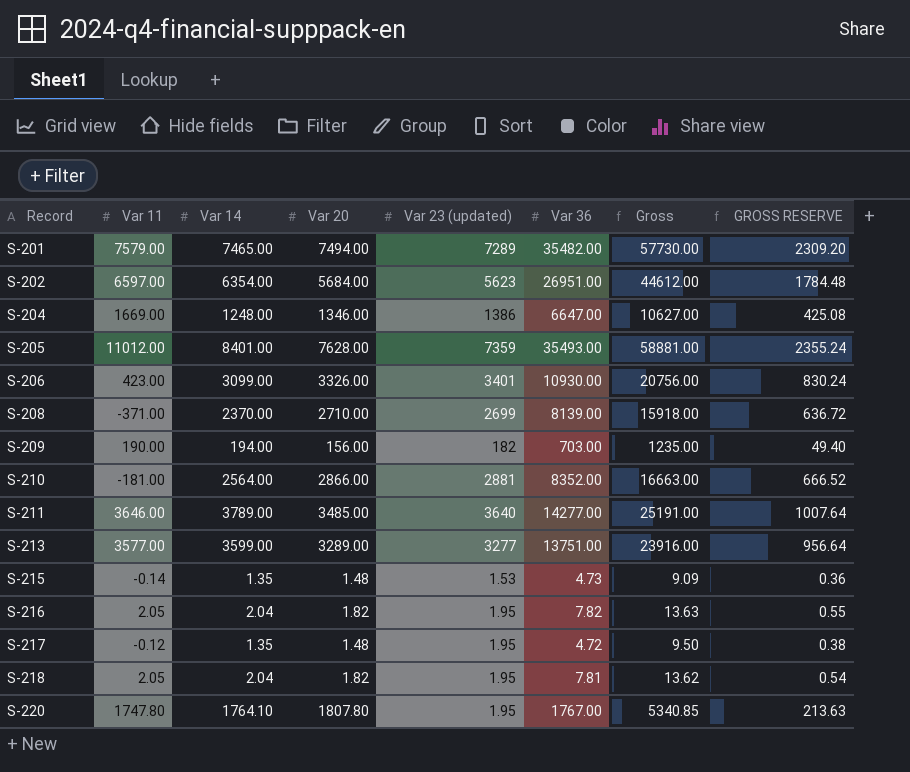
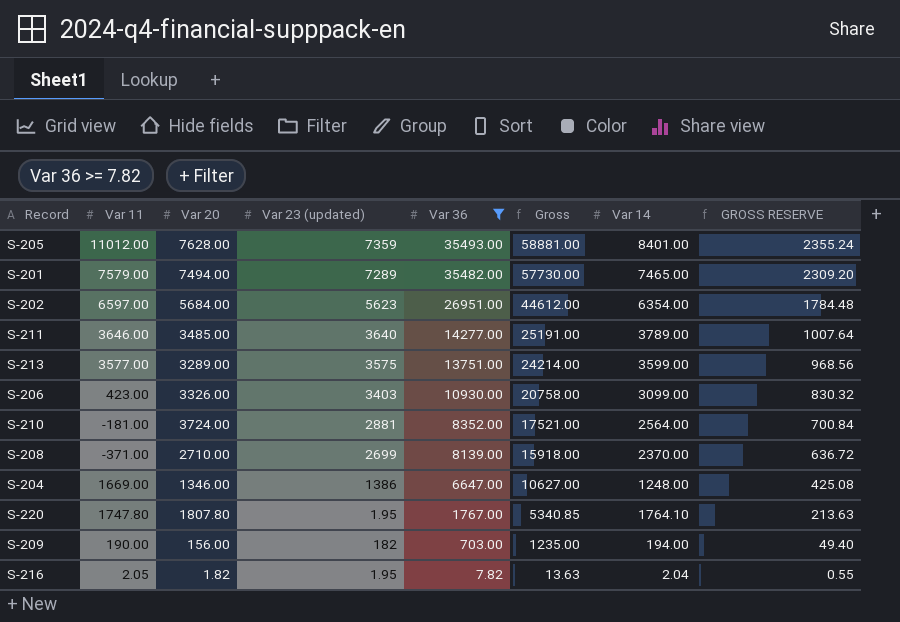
filter: none -> Var 36 >= 7.82
row order: Record ascending -> Var 36 descending
column Var 14 | position: 3 -> 7
S-213 | Var 23 (updated): 3277 -> 3575
S-213 | Gross: 23916.00 -> 24214.00
S-213 | GROSS RESERVE: 956.64 -> 968.56
S-206 | Var 23 (updated): 3401 -> 3403
S-206 | Gross: 20756.00 -> 20758.00
S-206 | GROSS RESERVE: 830.24 -> 830.32
S-210 | Var 20: 2866.00 -> 3724.00
S-210 | Gross: 16663.00 -> 17521.00
S-210 | GROSS RESERVE: 666.52 -> 700.84

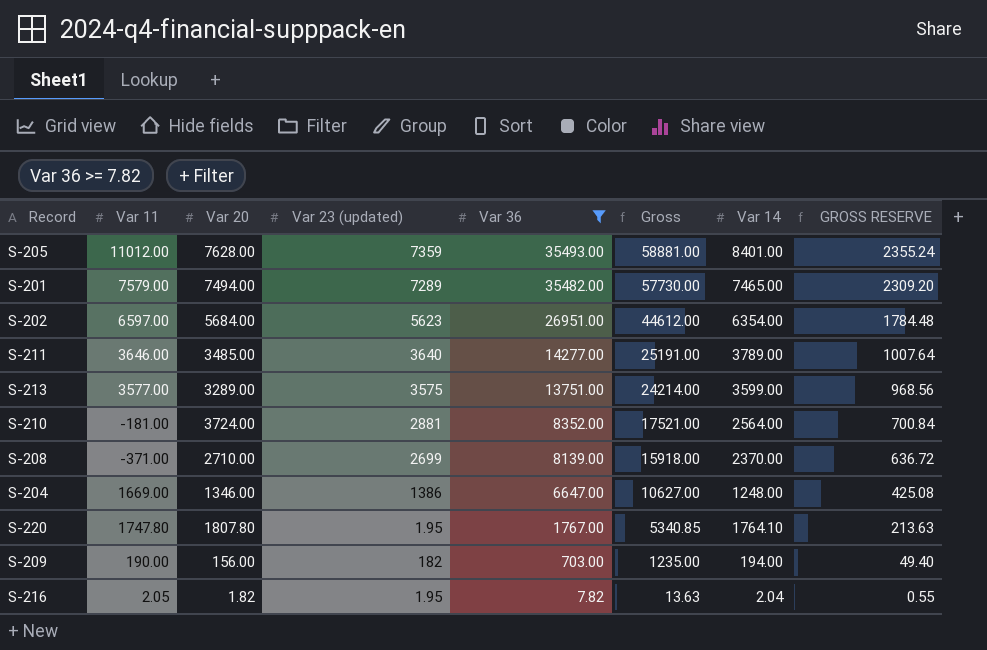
row S-206: 423.00 | 3326.00 | 3403 | 10930.00 | 20758.00 | 3099.00 | 830.32 -> none

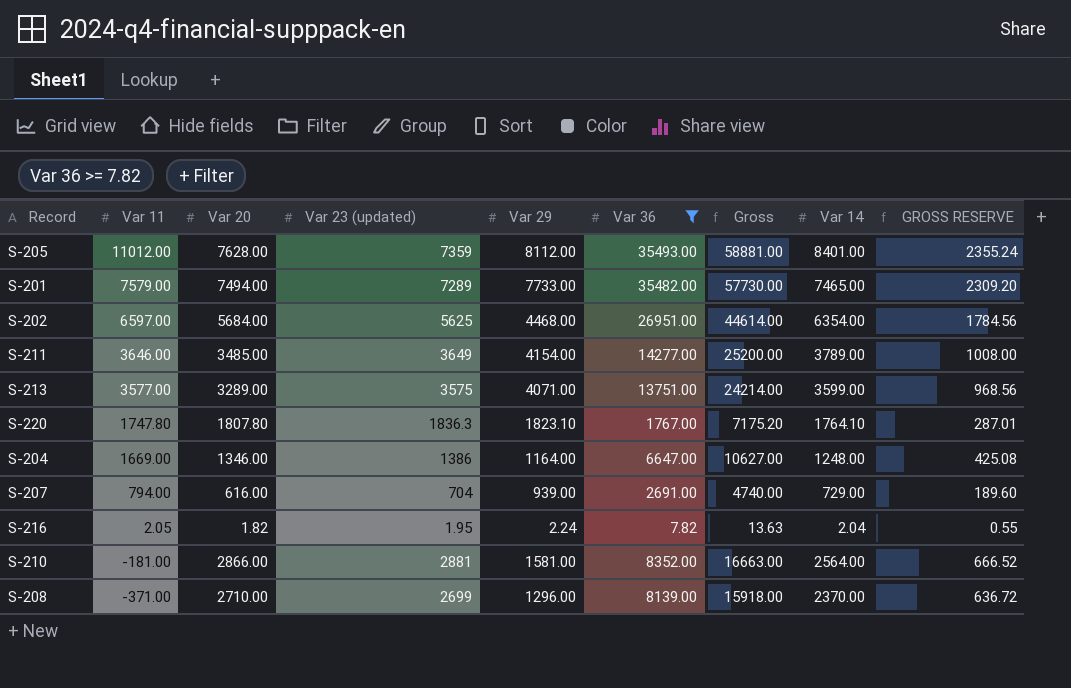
row order: Var 36 descending -> Var 11 descending
column Var 29 | position: none -> 5
row S-209: 190.00 | 156.00 | 182 | 703.00 | 1235.00 | 194.00 | 49.40 -> none
S-202 | Var 23 (updated): 5623 -> 5625
S-202 | Gross: 44612.00 -> 44614.00
S-202 | GROSS RESERVE: 1784.48 -> 1784.56
S-211 | Var 23 (updated): 3640 -> 3649
S-211 | Gross: 25191.00 -> 25200.00
S-211 | GROSS RESERVE: 1007.64 -> 1008.00
S-220 | Var 23 (updated): 1.95 -> 1836.3
S-220 | Gross: 5340.85 -> 7175.20
S-220 | GROSS RESERVE: 213.63 -> 287.01
row S-207: none -> 794.00 | 616.00 | 704 | 939.00 | 2691.00 | 4740.00 | 729.00 | 189.60
S-210 | Var 20: 3724.00 -> 2866.00
S-210 | Gross: 17521.00 -> 16663.00
S-210 | GROSS RESERVE: 700.84 -> 666.52

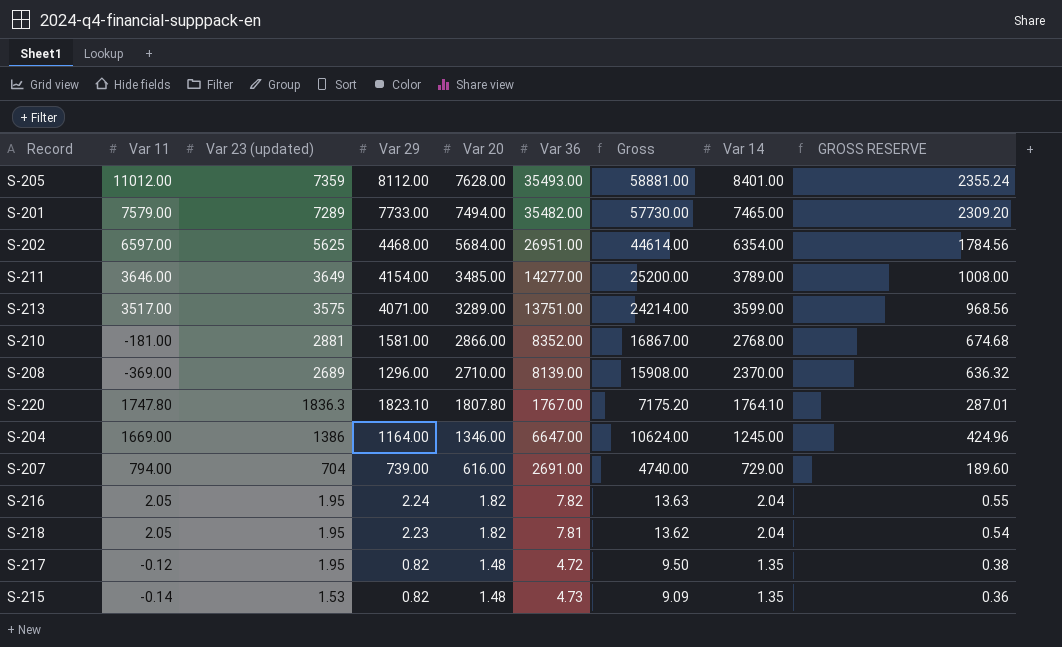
filter: Var 36 >= 7.82 -> none
row order: Var 11 descending -> Var 23 (updated) descending
column Var 20 | position: 3 -> 5
S-213 | Var 11: 3577.00 -> 3517.00
S-210 | Gross: 16663.00 -> 16867.00
S-210 | Var 14: 2564.00 -> 2768.00
S-210 | GROSS RESERVE: 666.52 -> 674.68
S-208 | Var 11: -371.00 -> -369.00
S-208 | Var 23 (updated): 2699 -> 2689
S-208 | Gross: 15918.00 -> 15908.00
S-208 | GROSS RESERVE: 636.72 -> 636.32
S-204 | Gross: 10627.00 -> 10624.00
S-204 | Var 14: 1248.00 -> 1245.00
S-204 | GROSS RESERVE: 425.08 -> 424.96
S-207 | Var 29: 939.00 -> 739.00

